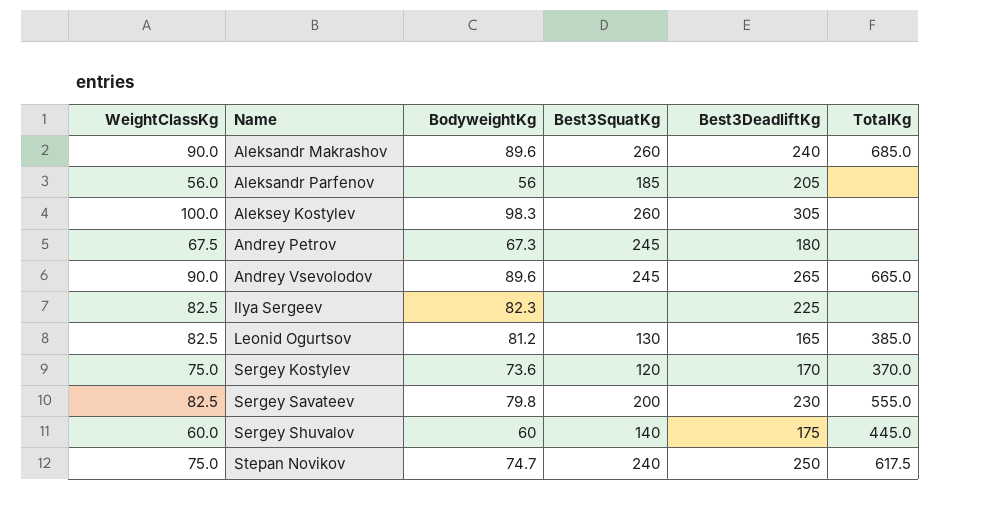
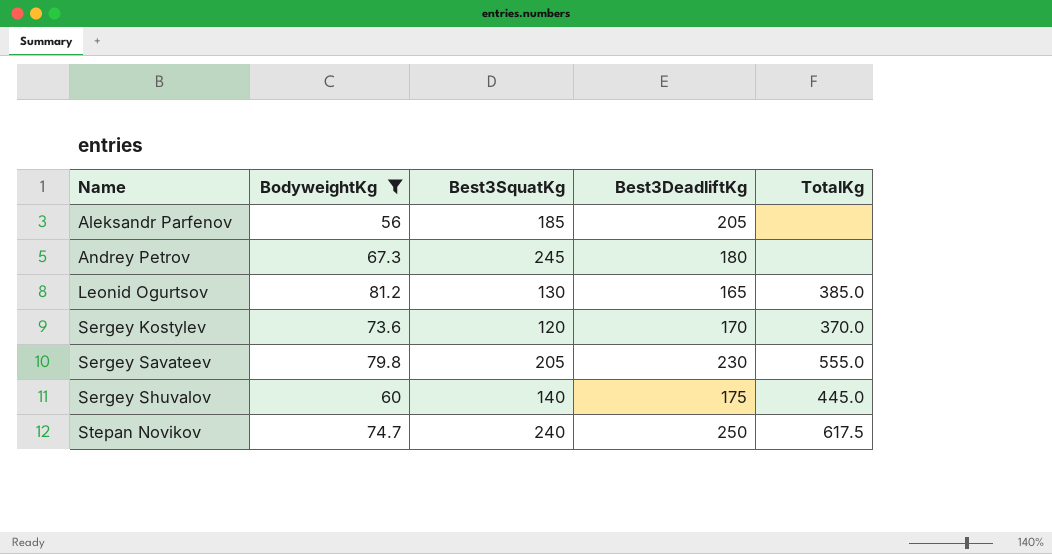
filter: none -> BodyweightKg <= 81.2
column WeightClassKg | position: 1 -> none
Sergey Savateev | Best3SquatKg: 200 -> 205

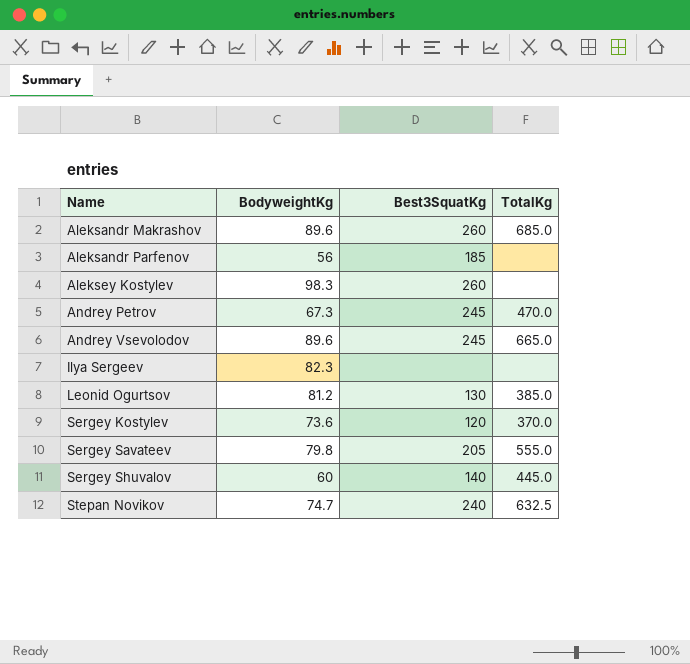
filter: BodyweightKg <= 81.2 -> none
column Best3DeadliftKg | position: 4 -> none
Andrey Petrov | TotalKg: none -> 470.0
Stepan Novikov | TotalKg: 617.5 -> 632.5

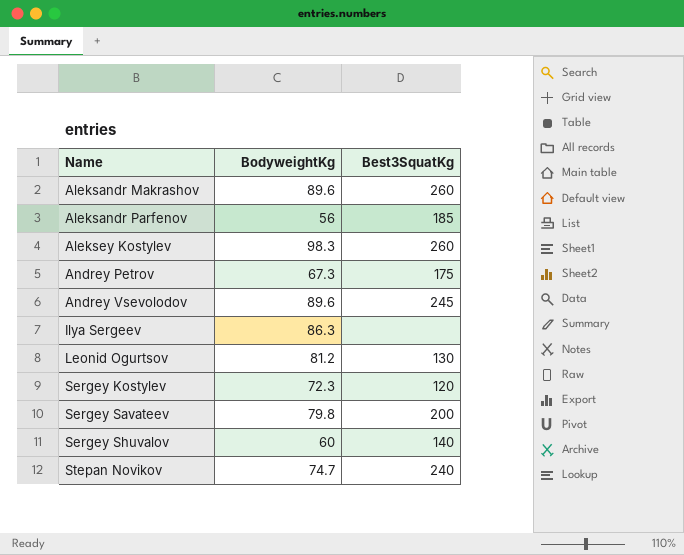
column TotalKg | position: 4 -> none
Andrey Petrov | Best3SquatKg: 245 -> 175
Ilya Sergeev | BodyweightKg: 82.3 -> 86.3
Sergey Kostylev | BodyweightKg: 73.6 -> 72.3
Sergey Savateev | Best3SquatKg: 205 -> 200

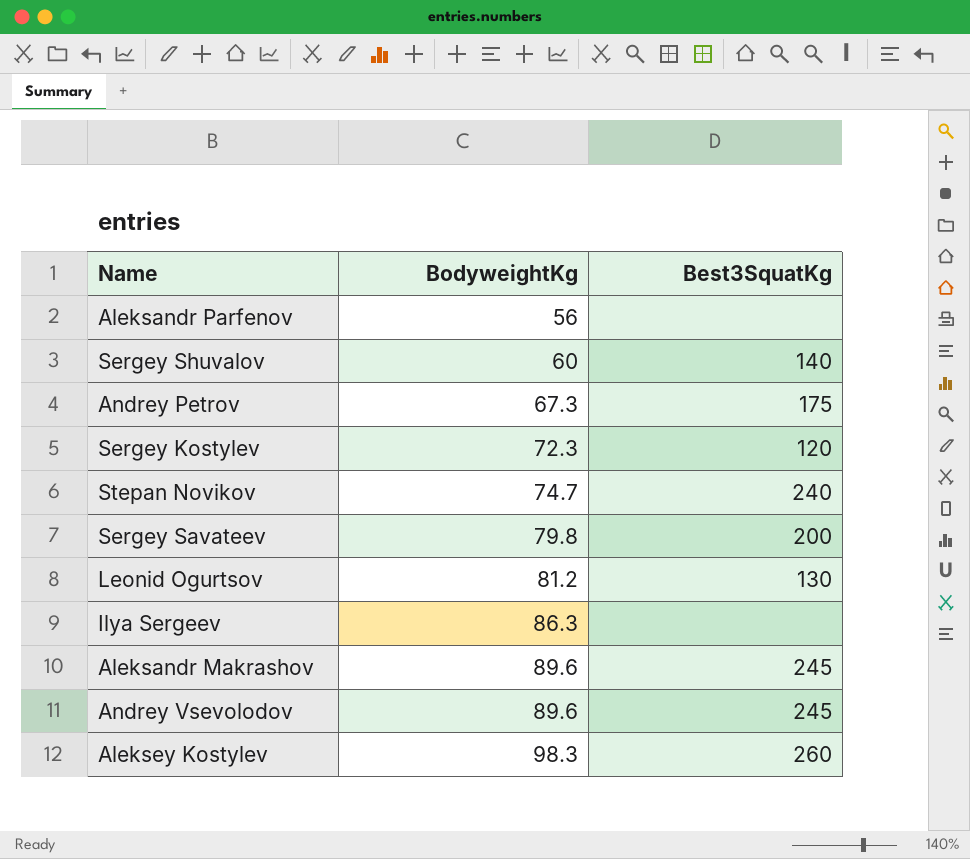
row order: Name ascending -> BodyweightKg ascending
Aleksandr Parfenov | Best3SquatKg: 185 -> none
Aleksandr Makrashov | Best3SquatKg: 260 -> 245

